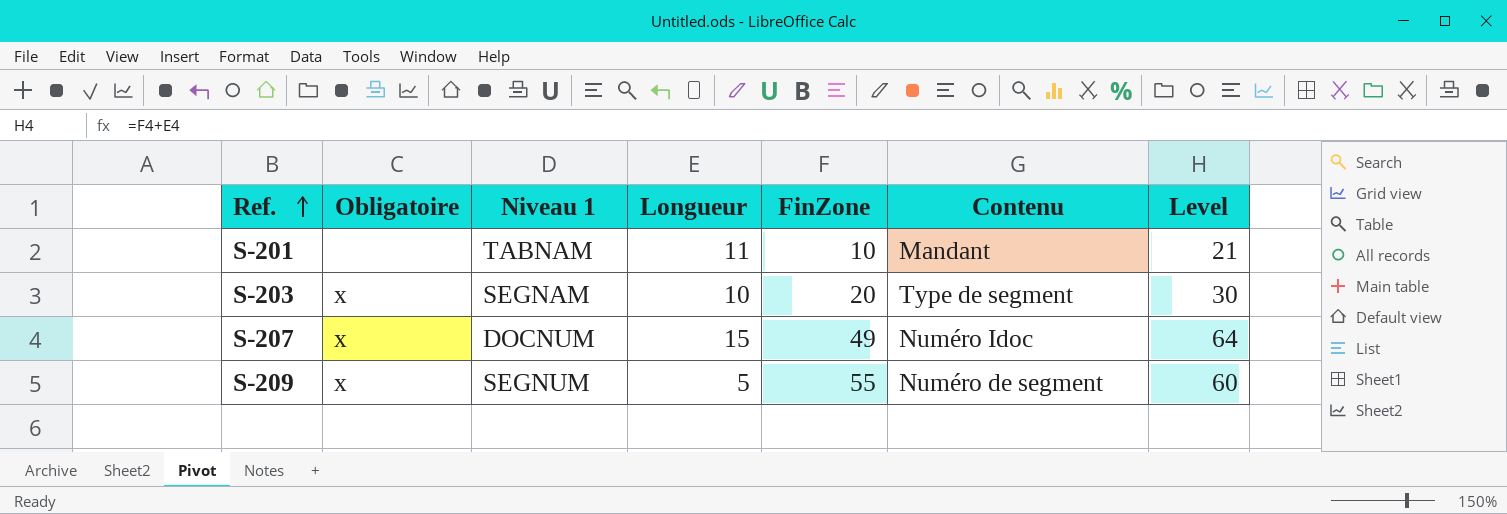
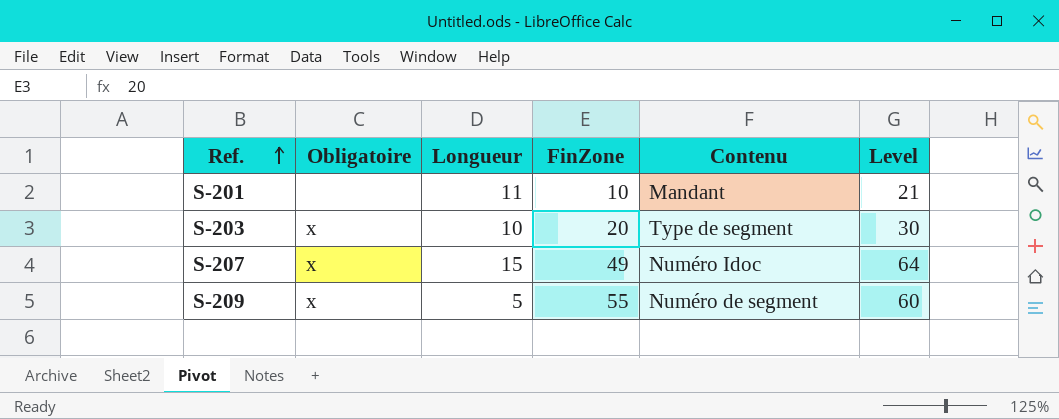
column Niveau 1 | position: 3 -> none

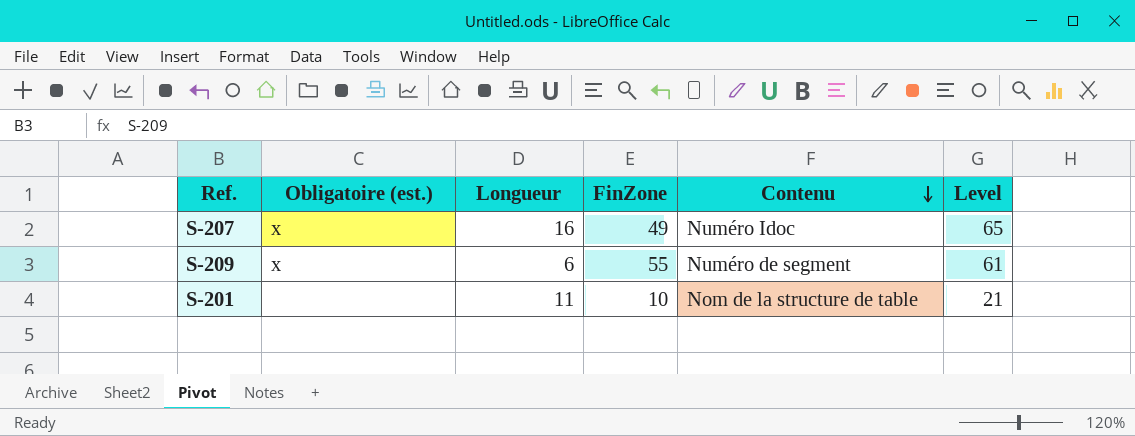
row order: Ref. ascending -> Contenu descending
column name: Obligatoire -> Obligatoire (est.)
row S-203: x | 10 | 20 | Type de segment | 30 -> none
S-207 | Longueur: 15 -> 16
S-207 | Level: 64 -> 65
S-209 | Longueur: 5 -> 6
S-209 | Level: 60 -> 61
S-201 | Contenu: Mandant -> Nom de la structure de table

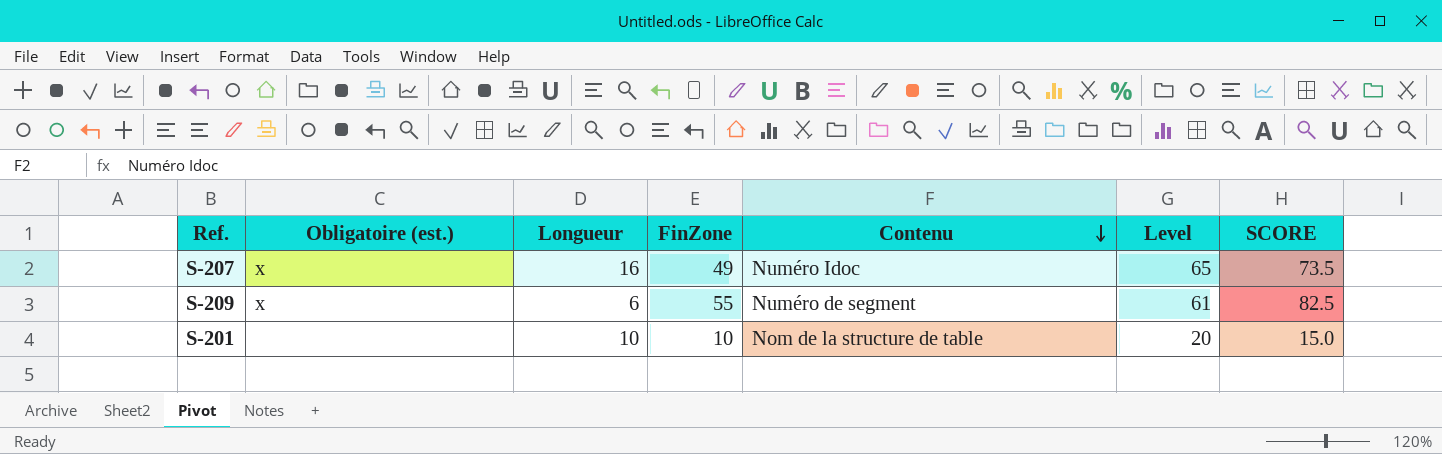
column SCORE | formula: none -> [FinZone] * 1.5
S-201 | Longueur: 11 -> 10
S-201 | Level: 21 -> 20

